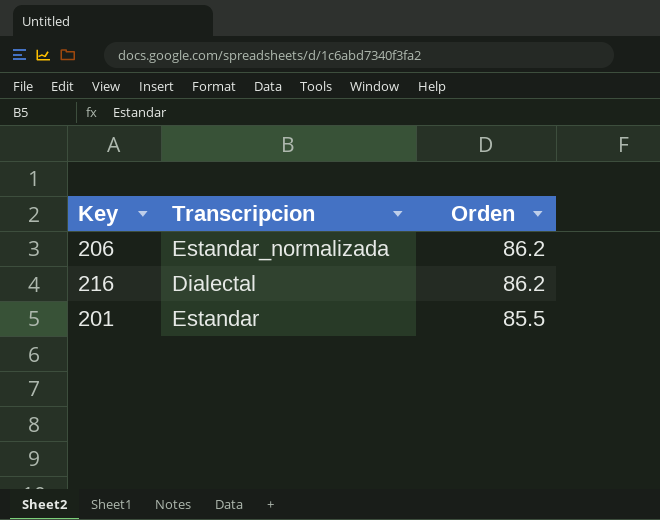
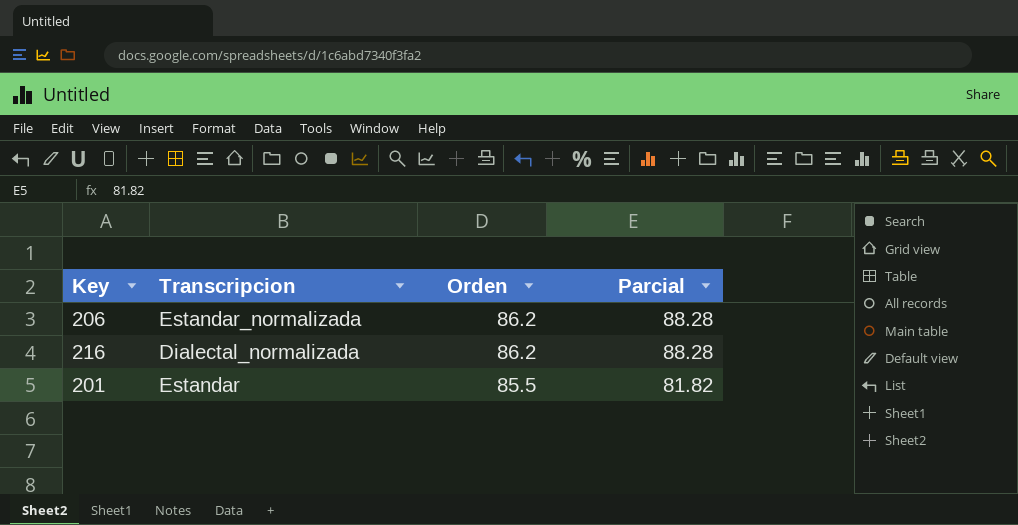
column Parcial | position: none -> 4
216 | Transcripcion: Dialectal -> Dialectal_normalizada

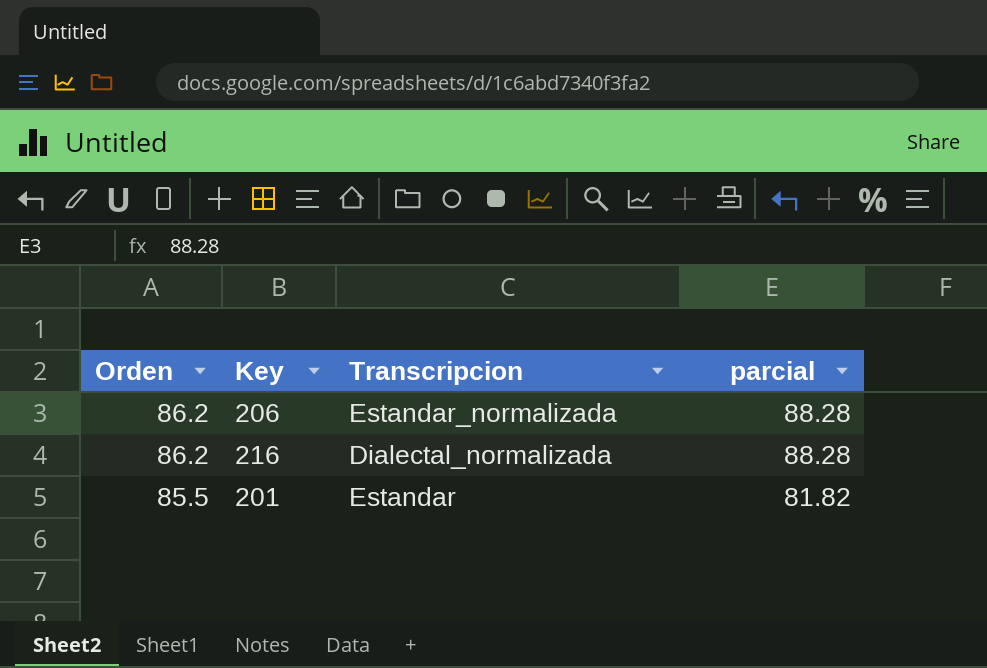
column Orden | position: 3 -> 1
column name: Parcial -> parcial

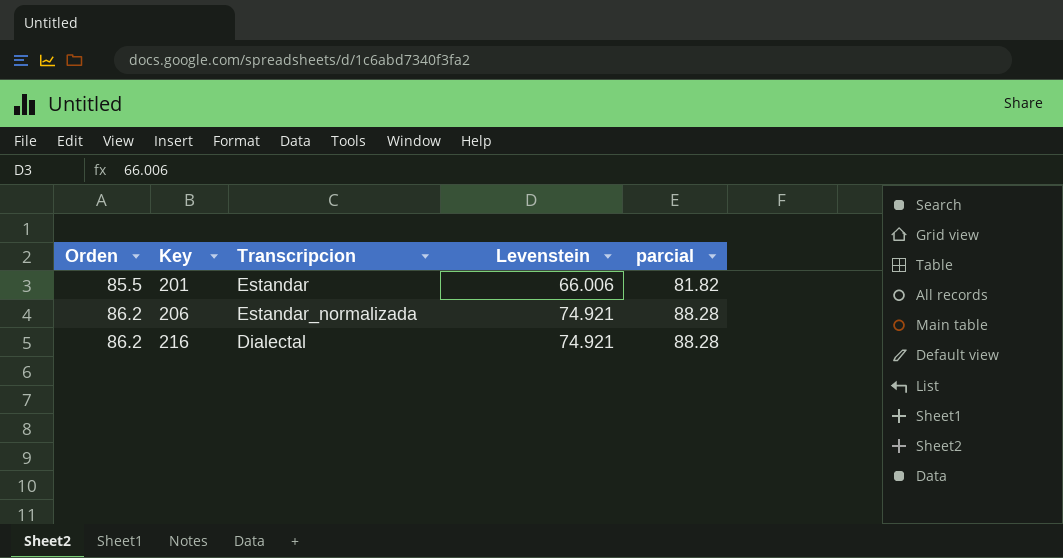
row order: Orden descending -> Orden ascending
column Levenstein | position: none -> 4
216 | Transcripcion: Dialectal_normalizada -> Dialectal

